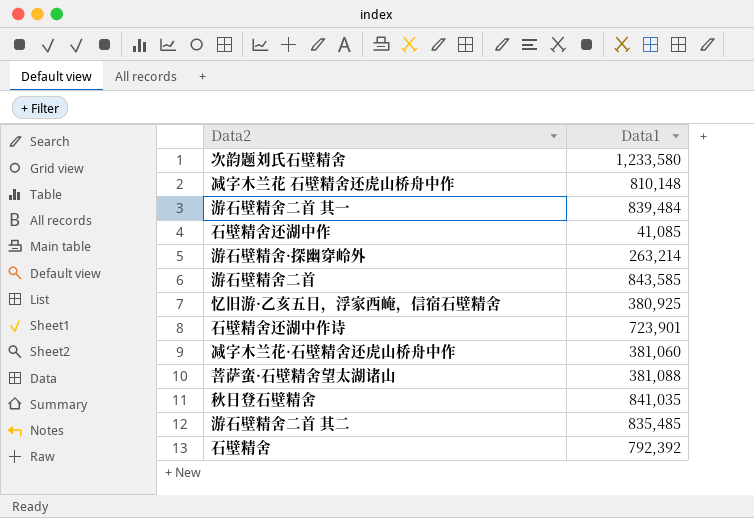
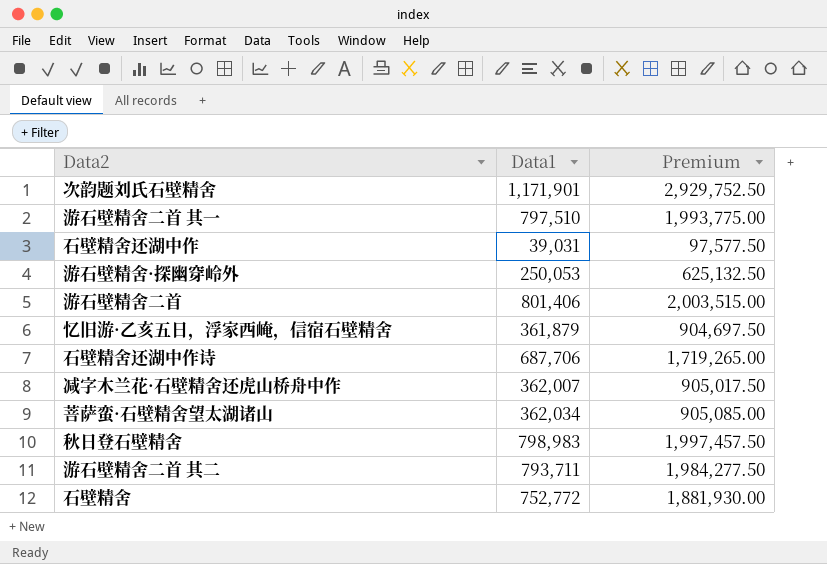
column Premium | formula: none -> [Data1] * 2.5
row 减字木兰花 石壁精舍还虎山桥舟中作: 810,148 -> none
次韵题刘氏石壁精舍 | Data1: 1,233,580 -> 1,171,901
游石壁精舍二首 其一 | Data1: 839,484 -> 797,510
石壁精舍还湖中作 | Data1: 41,085 -> 39,031
游石壁精舍·探幽穿岭外 | Data1: 263,214 -> 250,053
游石壁精舍二首 | Data1: 843,585 -> 801,406
忆旧游·乙亥五日，浮家西崦，信宿石壁精舍 | Data1: 380,925 -> 361,879
石壁精舍还湖中作诗 | Data1: 723,901 -> 687,706
减字木兰花·石壁精舍还虎山桥舟中作 | Data1: 381,060 -> 362,007
菩萨蛮·石壁精舍望太湖诸山 | Data1: 381,088 -> 362,034
秋日登石壁精舍 | Data1: 841,035 -> 798,983
游石壁精舍二首 其二 | Data1: 835,485 -> 793,711
石壁精舍 | Data1: 792,392 -> 752,772

